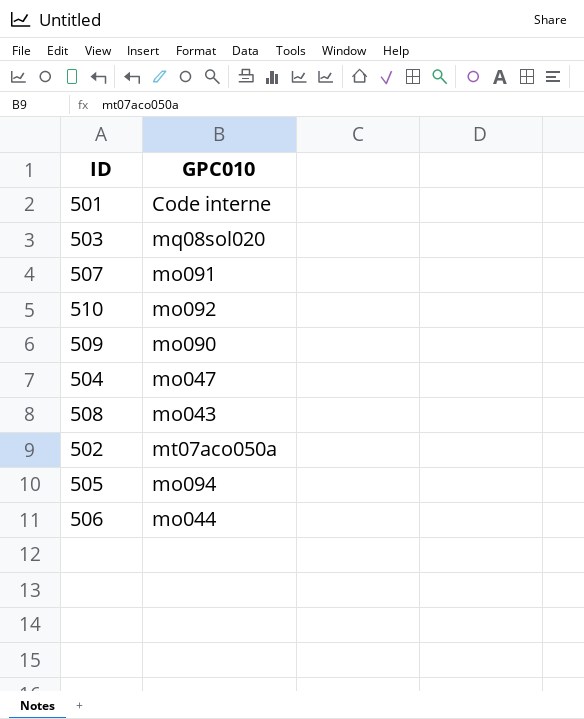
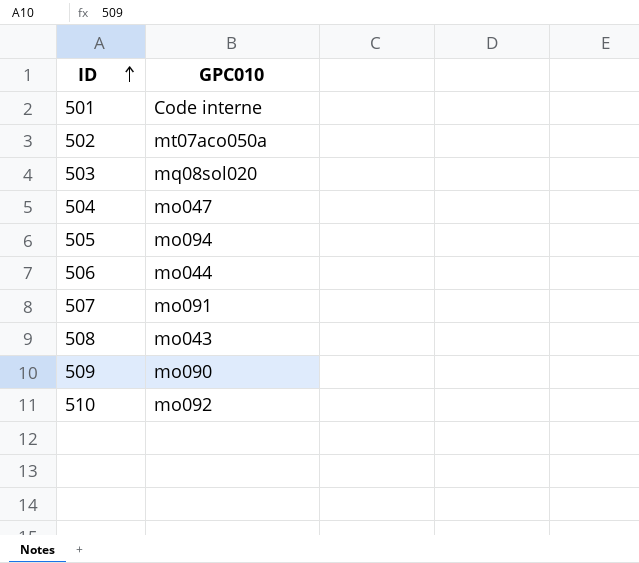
row order: none -> ID ascending

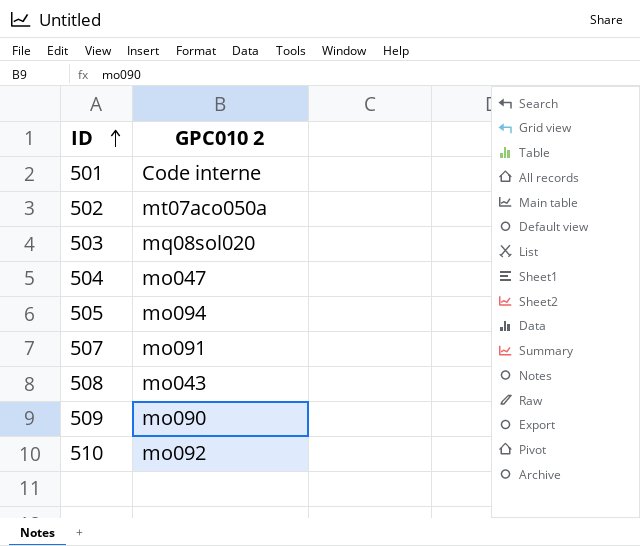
column name: GPC010 -> GPC010 2
row 506: mo044 -> none

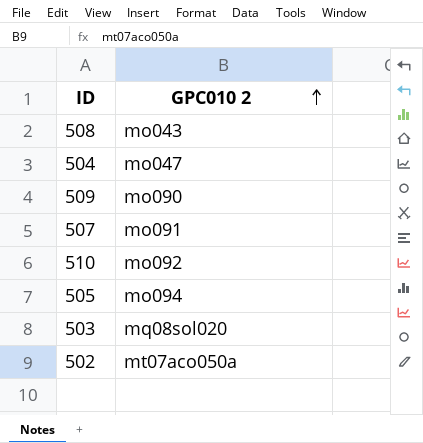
row order: ID ascending -> GPC010 2 ascending
row 501: Code interne -> none

